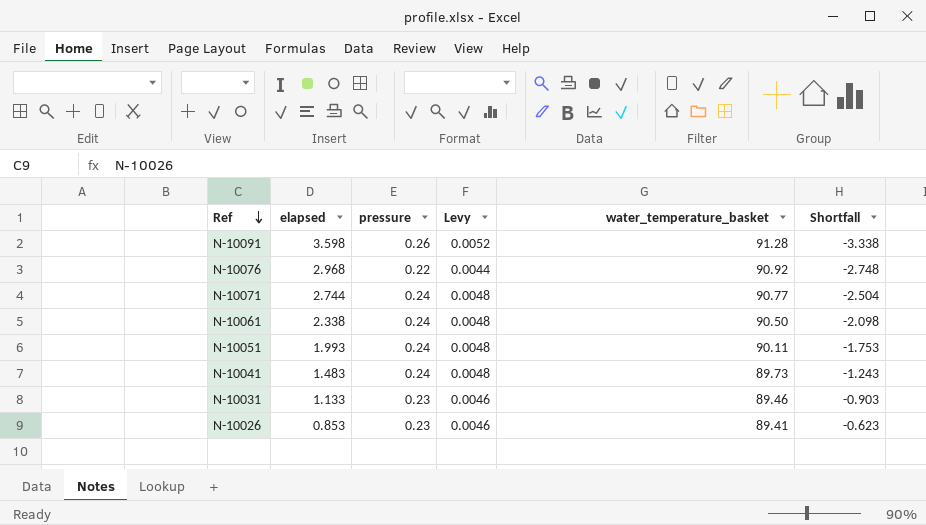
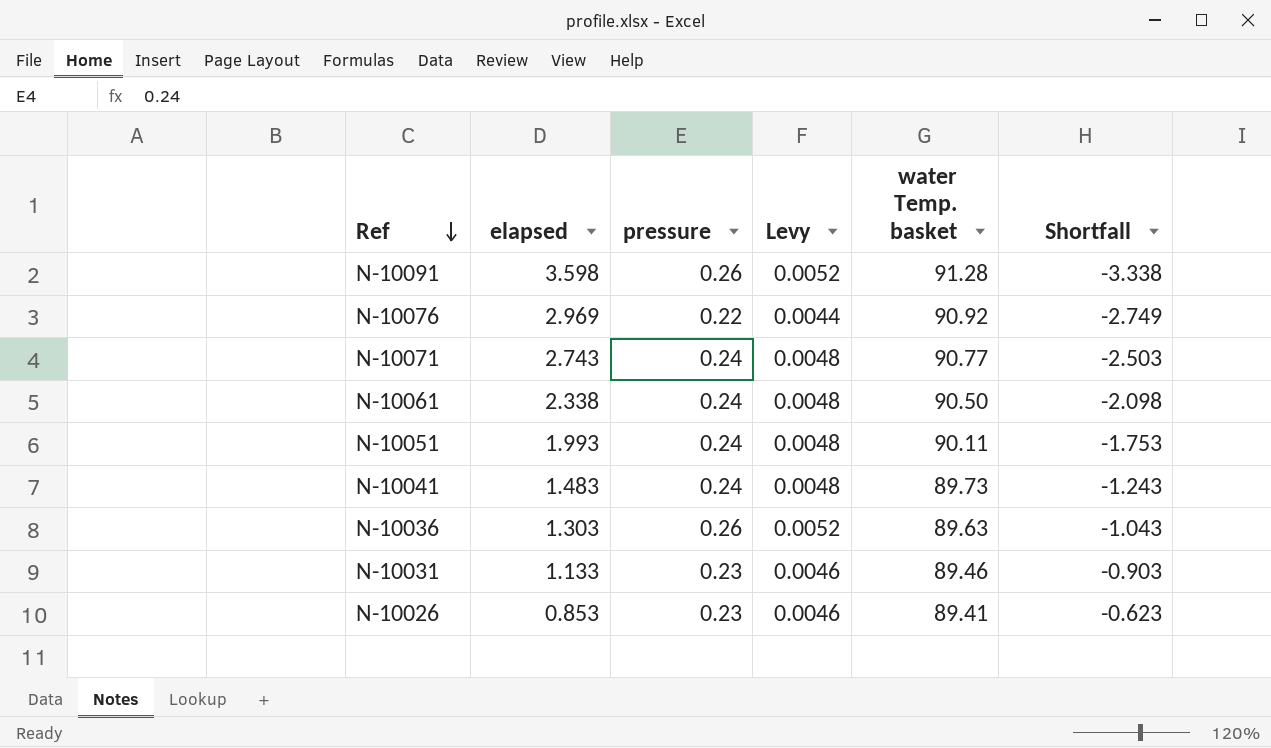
column name: water_temperature_basket -> water Temp. basket
N-10076 | elapsed: 2.968 -> 2.969
N-10076 | Shortfall: -2.748 -> -2.749
N-10071 | elapsed: 2.744 -> 2.743
N-10071 | Shortfall: -2.504 -> -2.503
row N-10036: none -> 1.303 | 0.26 | 0.0052 | 89.63 | -1.043

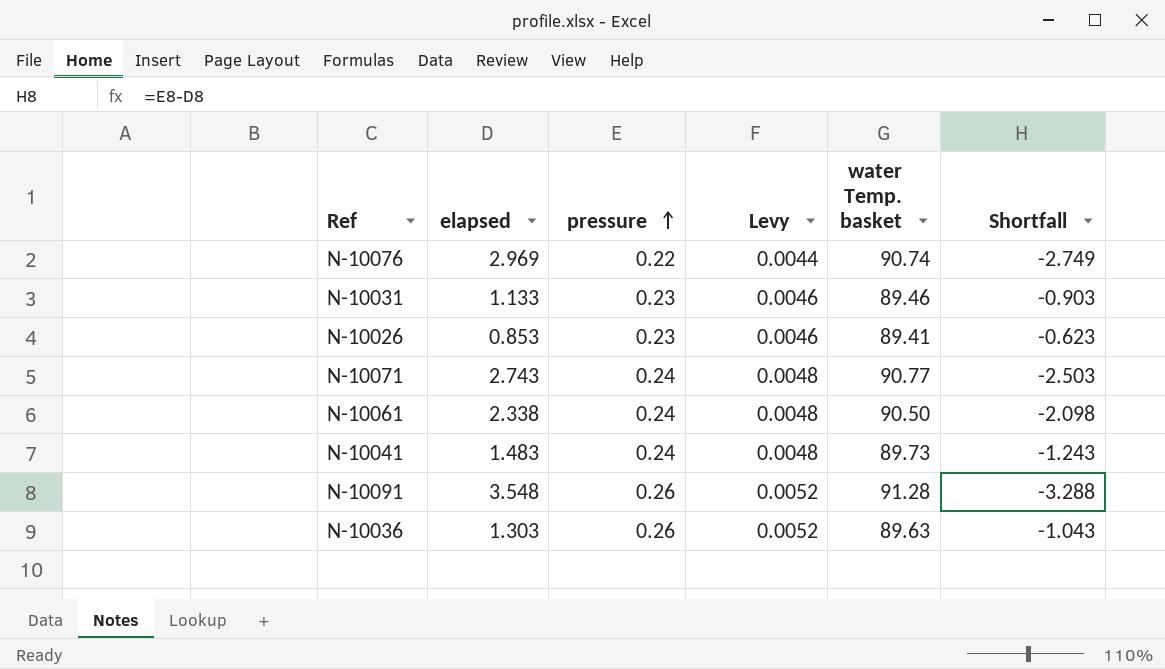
row order: Ref descending -> pressure ascending
row N-10051: 1.993 | 0.24 | 0.0048 | 90.11 | -1.753 -> none
N-10076 | water Temp. basket: 90.92 -> 90.74
N-10091 | elapsed: 3.598 -> 3.548
N-10091 | Shortfall: -3.338 -> -3.288

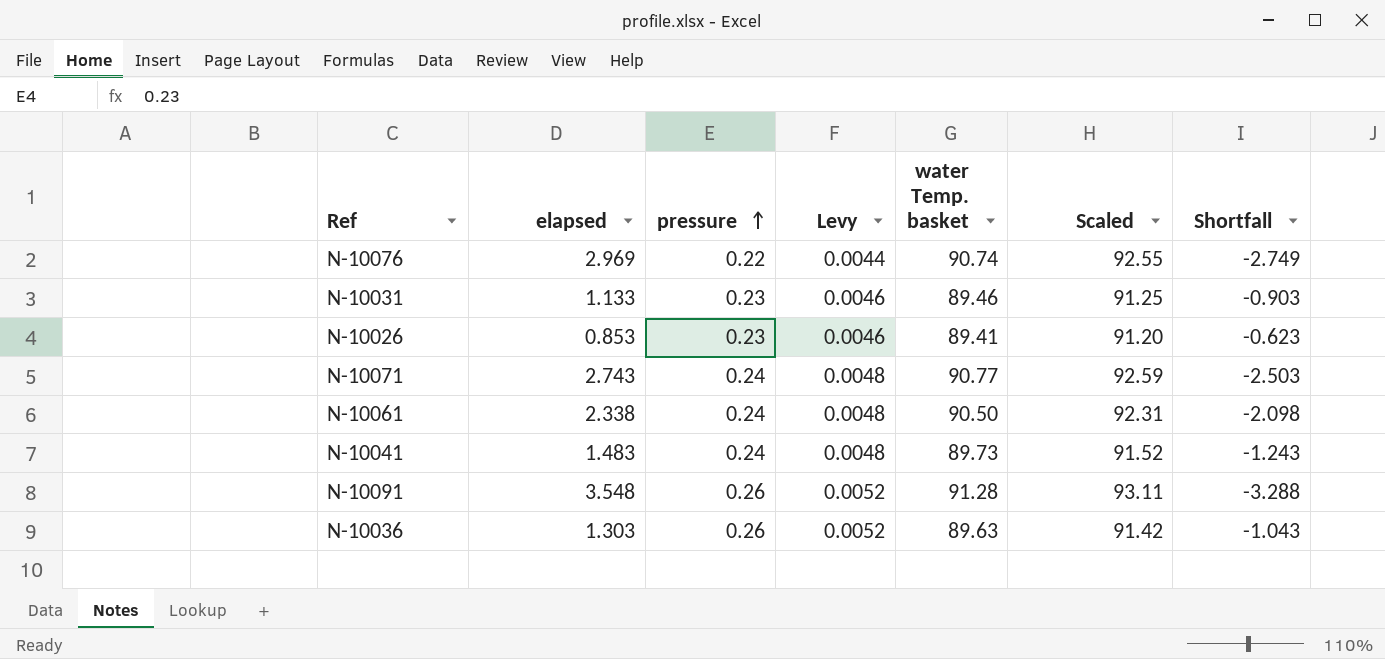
column Scaled | formula: none -> [water Temp. basket] * 1.02

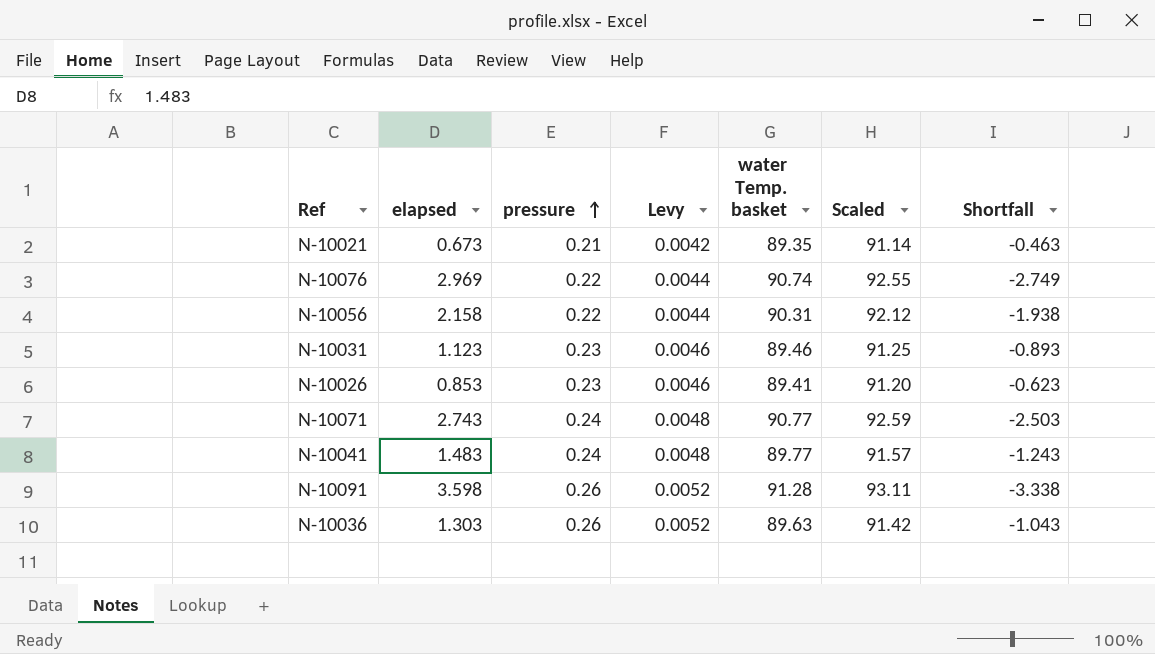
row N-10061: 2.338 | 0.24 | 0.0048 | 90.50 | 92.31 | -2.098 -> none
row N-10021: none -> 0.673 | 0.21 | 0.0042 | 89.35 | 91.14 | -0.463
row N-10056: none -> 2.158 | 0.22 | 0.0044 | 90.31 | 92.12 | -1.938
N-10031 | elapsed: 1.133 -> 1.123
N-10031 | Shortfall: -0.903 -> -0.893
N-10041 | water Temp. basket: 89.73 -> 89.77
N-10041 | Scaled: 91.52 -> 91.57
N-10091 | elapsed: 3.548 -> 3.598
N-10091 | Shortfall: -3.288 -> -3.338

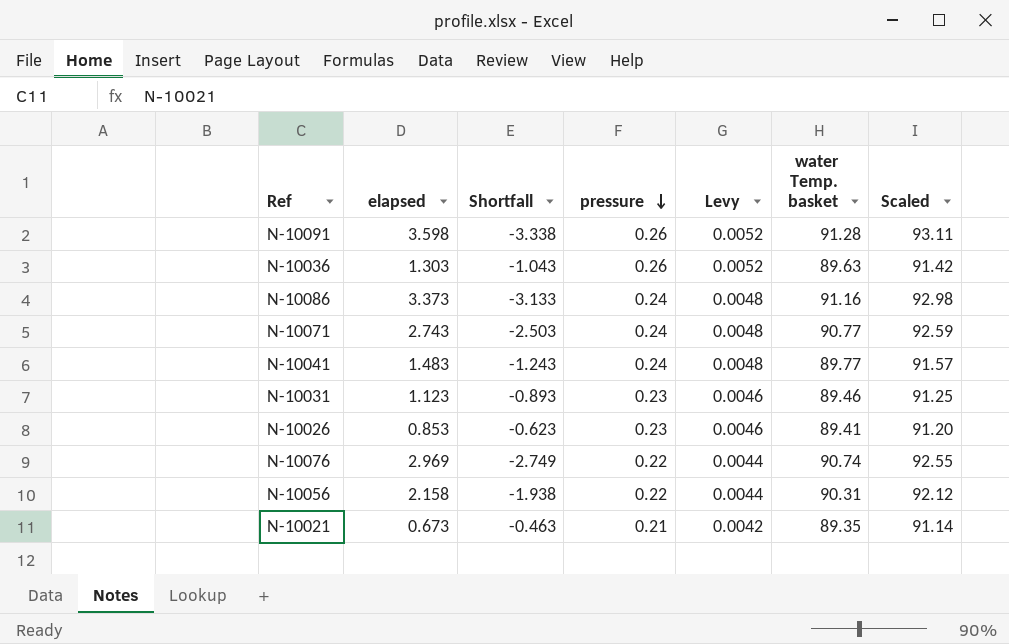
row order: pressure ascending -> pressure descending
column Shortfall | position: 7 -> 3
row N-10086: none -> 3.373 | -3.133 | 0.24 | 0.0048 | 91.16 | 92.98

